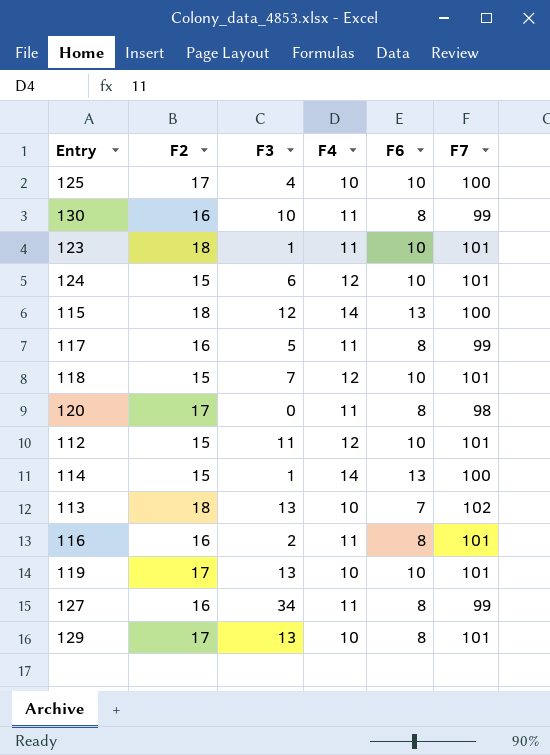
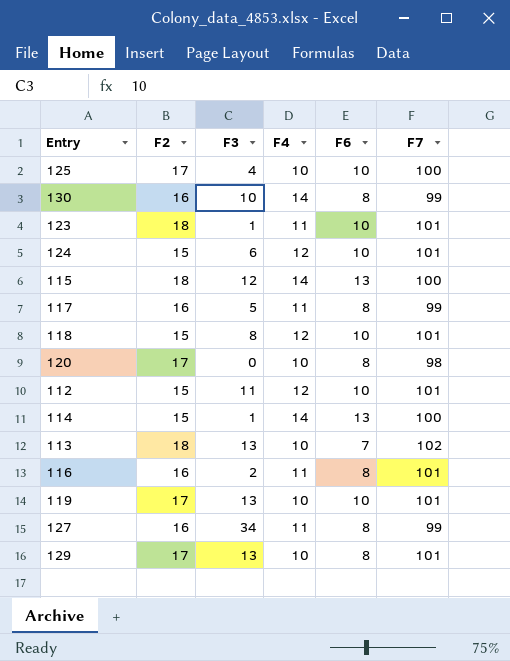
130 | F4: 11 -> 14
118 | F3: 7 -> 8
120 | F4: 11 -> 10

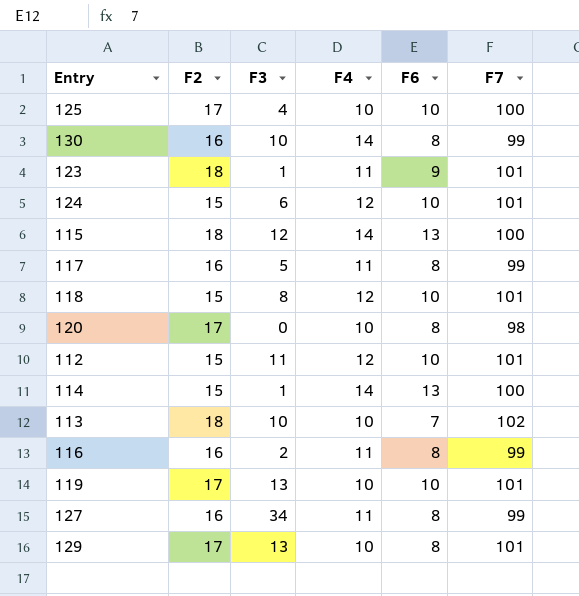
123 | F6: 10 -> 9
113 | F3: 13 -> 10
116 | F7: 101 -> 99

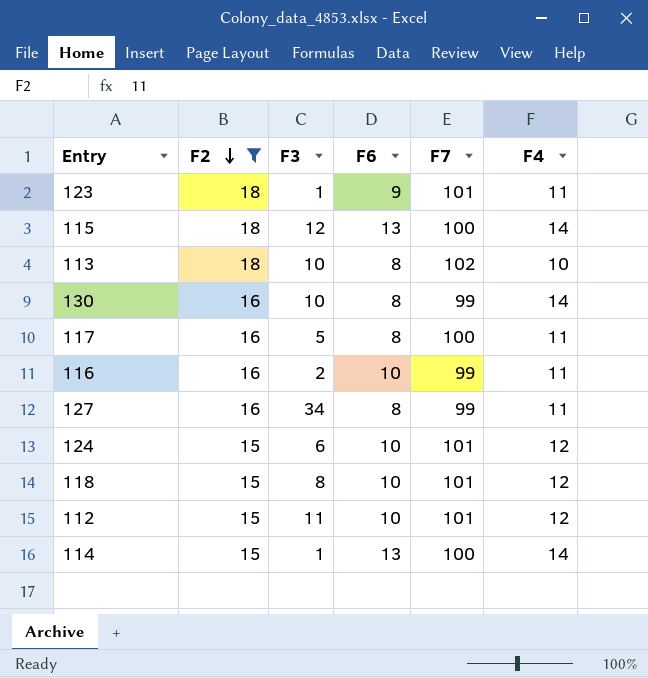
filter: none -> F2 != 17
row order: none -> F2 descending
column F4 | position: 4 -> 6
113 | F6: 7 -> 8
117 | F7: 99 -> 100
116 | F6: 8 -> 10

